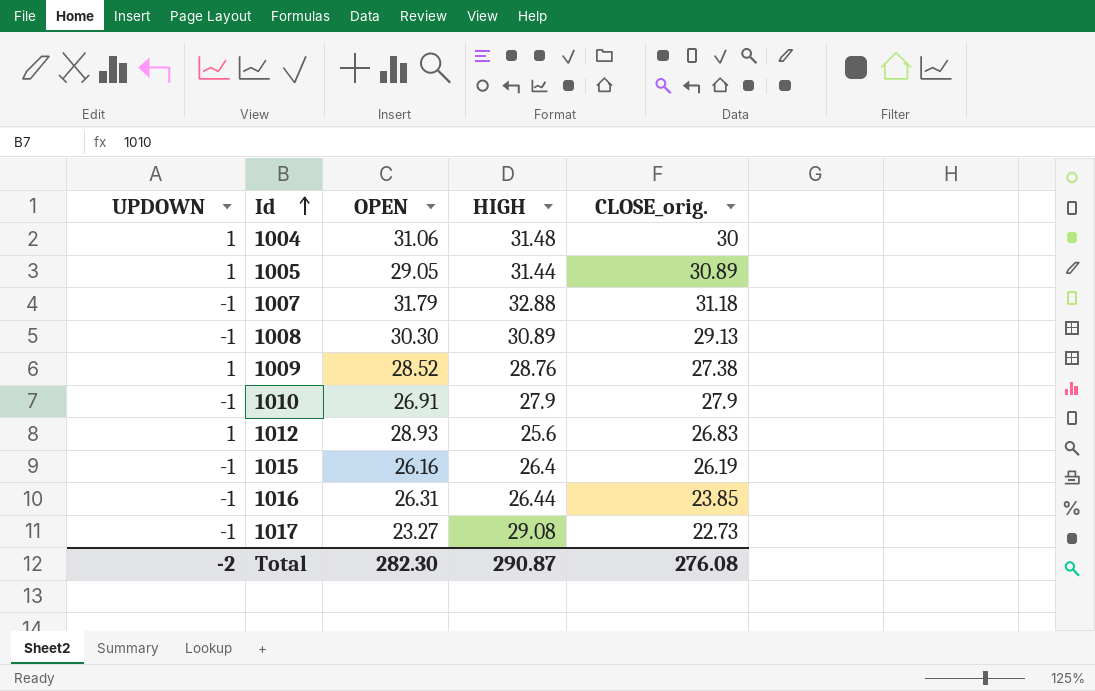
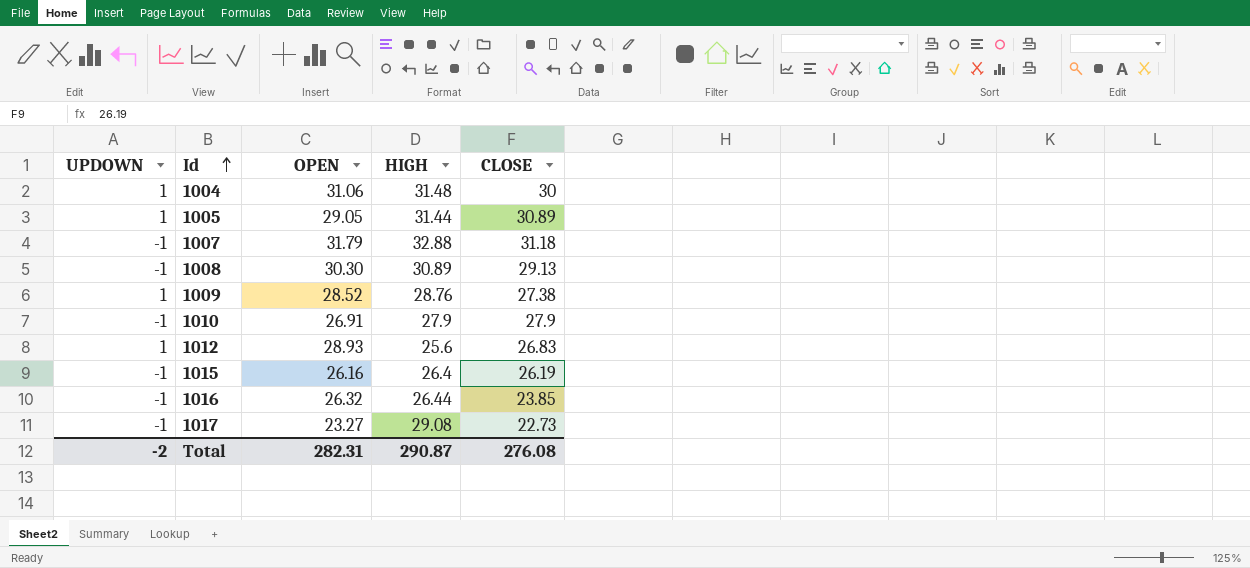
column name: CLOSE_orig. -> CLOSE
1016 | OPEN: 26.31 -> 26.32
Total | OPEN: 282.30 -> 282.31

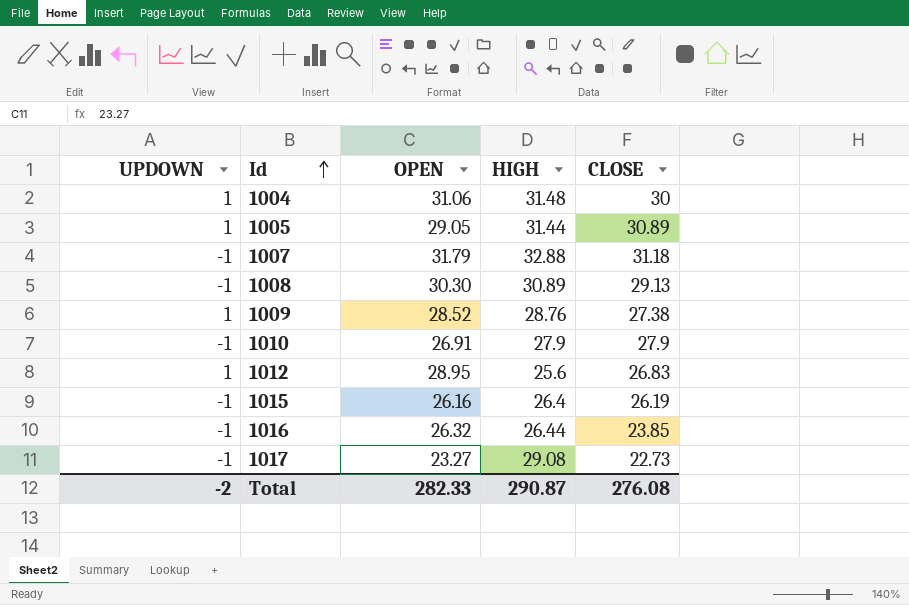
1012 | OPEN: 28.93 -> 28.95
Total | OPEN: 282.31 -> 282.33

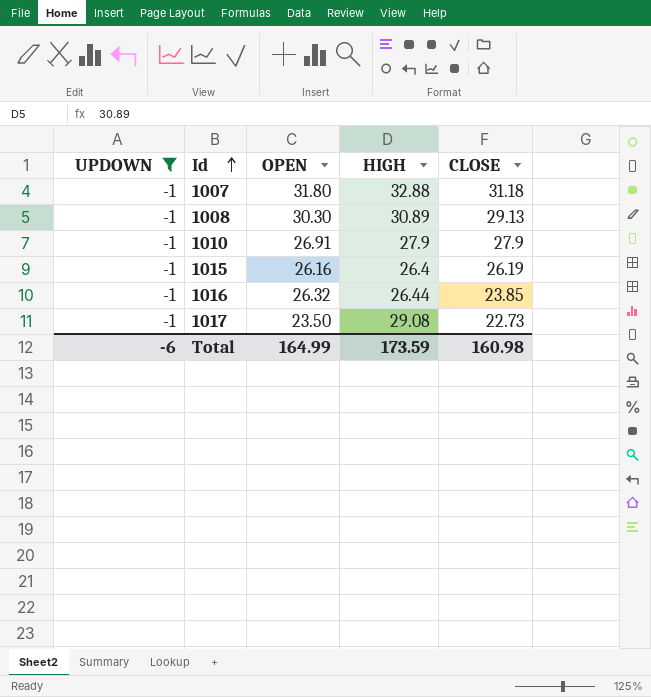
filter: none -> UPDOWN = -1
1007 | OPEN: 31.79 -> 31.80
1017 | OPEN: 23.27 -> 23.50
Total | UPDOWN: -2 -> -6
Total | OPEN: 282.33 -> 164.99
Total | HIGH: 290.87 -> 173.59
Total | CLOSE: 276.08 -> 160.98

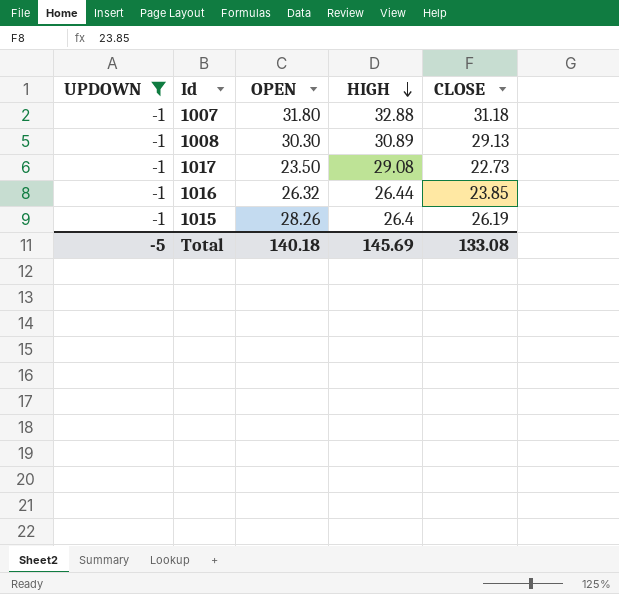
row order: Id ascending -> HIGH descending
row 1010: -1 | 26.91 | 27.9 | 27.9 -> none
1015 | OPEN: 26.16 -> 28.26
Total | UPDOWN: -6 -> -5
Total | OPEN: 164.99 -> 140.18
Total | HIGH: 173.59 -> 145.69
Total | CLOSE: 160.98 -> 133.08

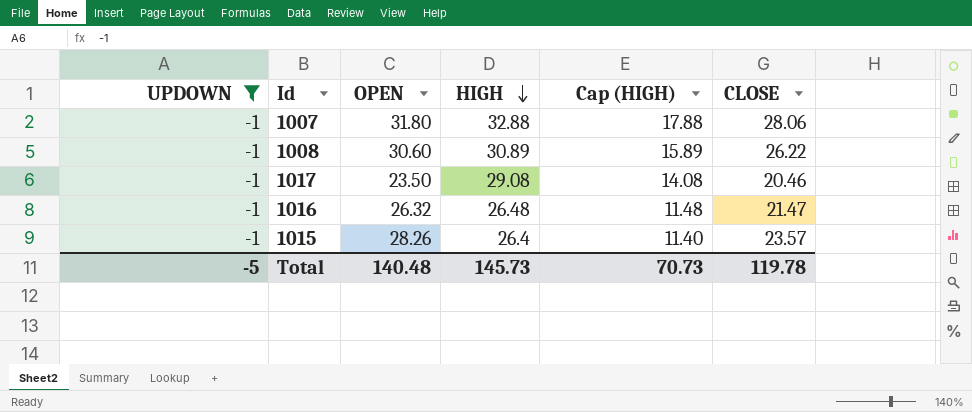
column Cap (HIGH) | formula: none -> [HIGH] - 15
1007 | CLOSE: 31.18 -> 28.06
1008 | OPEN: 30.30 -> 30.60
1008 | CLOSE: 29.13 -> 26.22
1017 | CLOSE: 22.73 -> 20.46
1016 | HIGH: 26.44 -> 26.48
1016 | CLOSE: 23.85 -> 21.47
1015 | CLOSE: 26.19 -> 23.57
Total | OPEN: 140.18 -> 140.48
Total | HIGH: 145.69 -> 145.73
Total | CLOSE: 133.08 -> 119.78

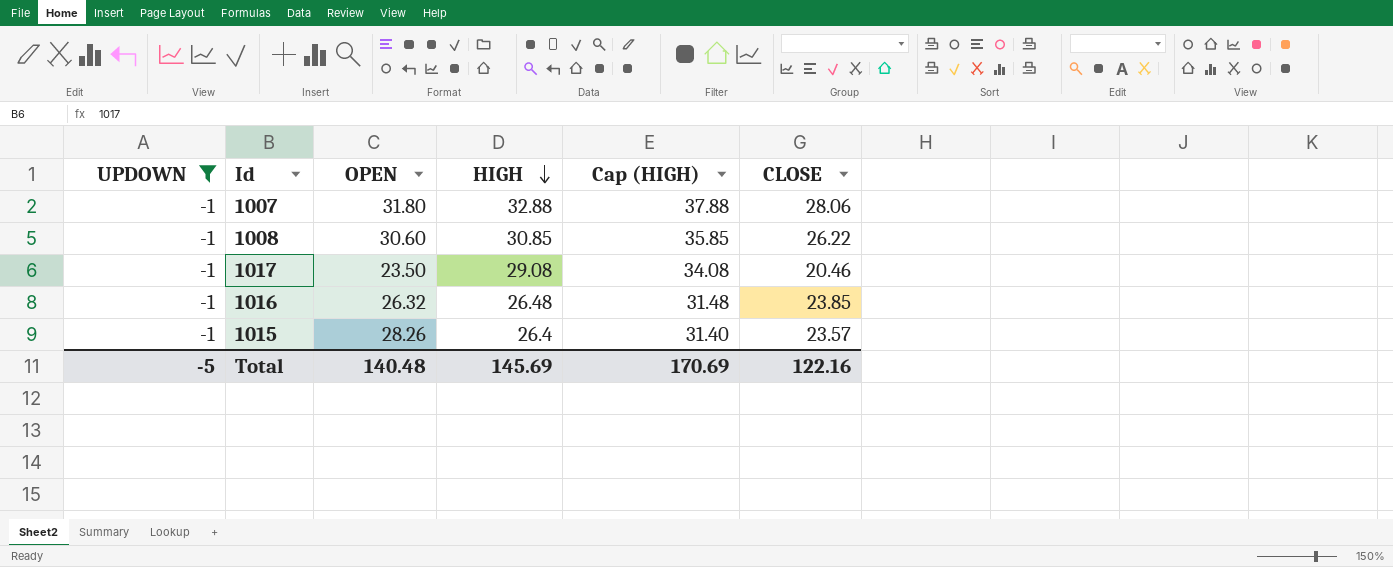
column Cap (HIGH) | formula: [HIGH] - 15 -> [HIGH] + 5
1008 | HIGH: 30.89 -> 30.85
1016 | CLOSE: 21.47 -> 23.85
Total | HIGH: 145.73 -> 145.69
Total | Cap (HIGH): 70.73 -> 170.69
Total | CLOSE: 119.78 -> 122.16

